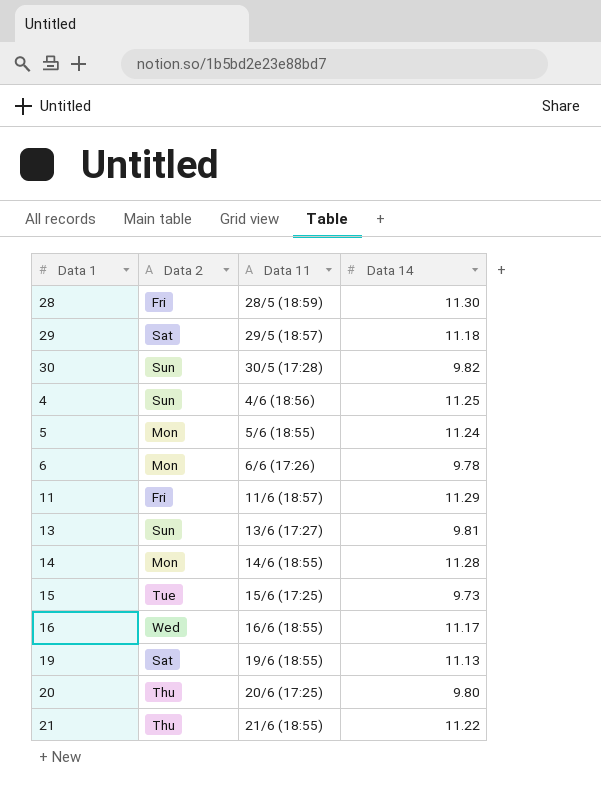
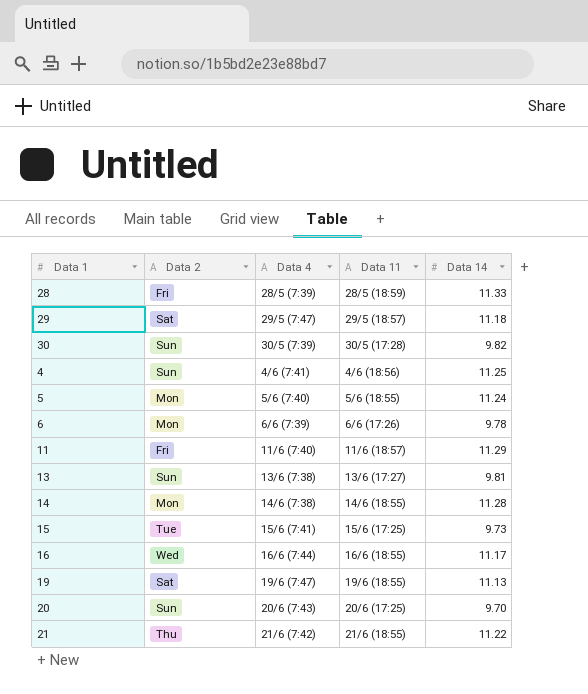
column Data 4 | position: none -> 3
28 | Data 14: 11.30 -> 11.33
20 | Data 2: Thu -> Sun
20 | Data 14: 9.80 -> 9.70

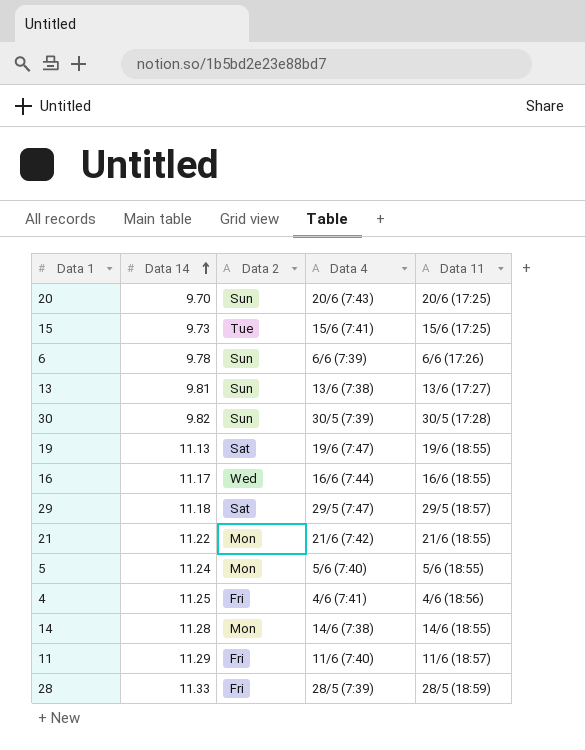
row order: none -> Data 14 ascending
column Data 14 | position: 5 -> 2
6 | Data 2: Mon -> Sun
21 | Data 2: Thu -> Mon
4 | Data 2: Sun -> Fri

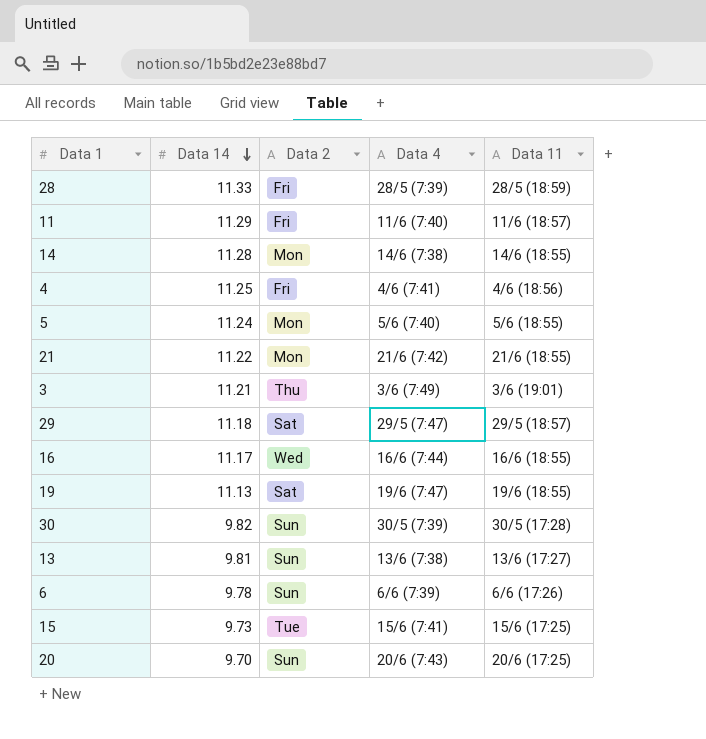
row order: Data 14 ascending -> Data 14 descending
row 3: none -> 11.21 | Thu | 3/6 (7:49) | 3/6 (19:01)

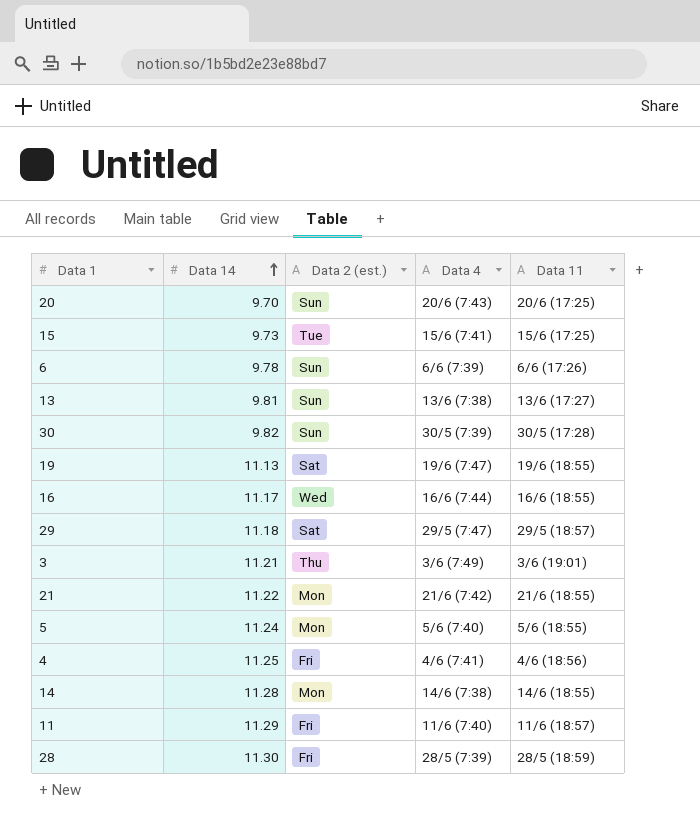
row order: Data 14 descending -> Data 14 ascending
column name: Data 2 -> Data 2 (est.)
28 | Data 14: 11.33 -> 11.30

